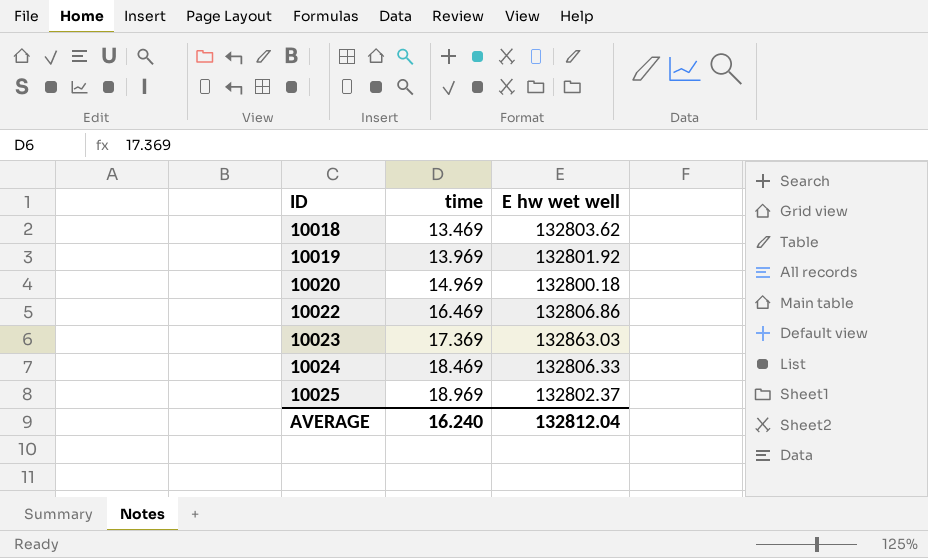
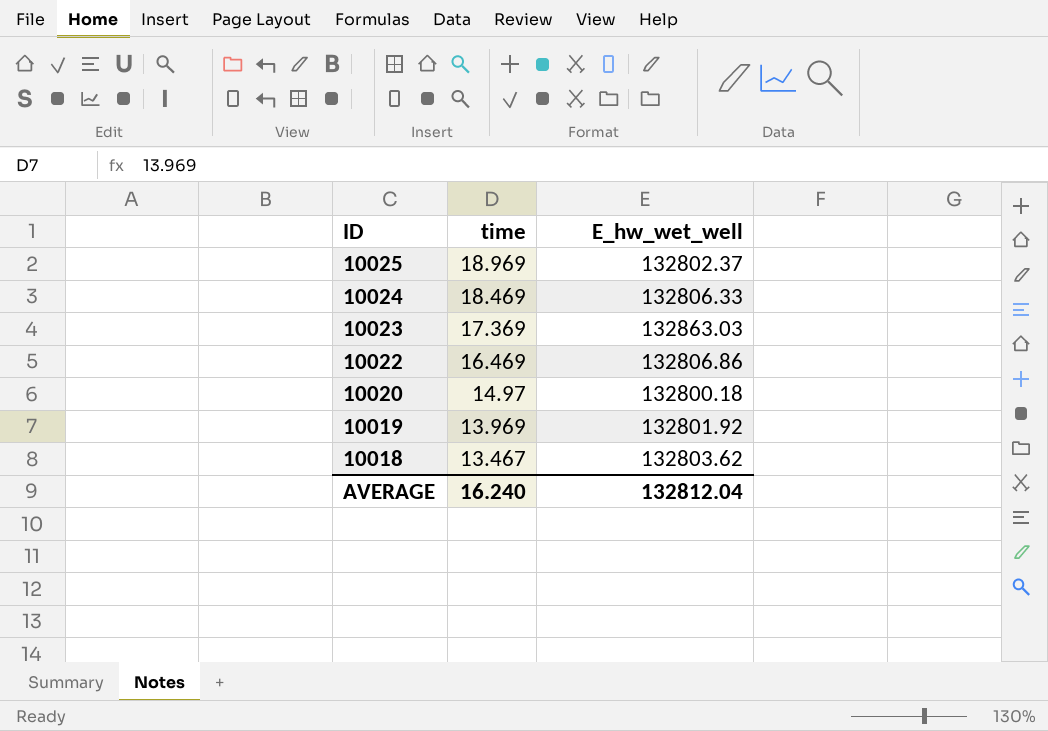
row order: ID ascending -> ID descending
column name: E hw wet well -> E_hw_wet_well
10020 | time: 14.969 -> 14.97
10018 | time: 13.469 -> 13.467

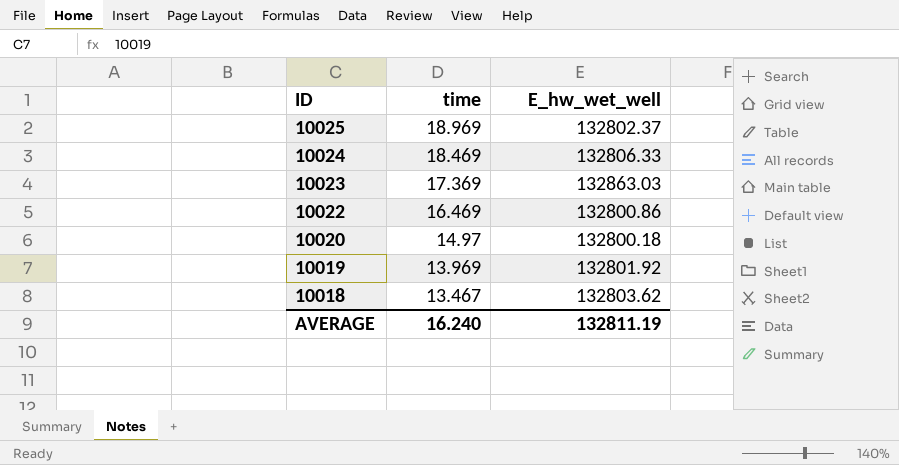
10022 | E_hw_wet_well: 132806.86 -> 132800.86
AVERAGE | E_hw_wet_well: 132812.04 -> 132811.19

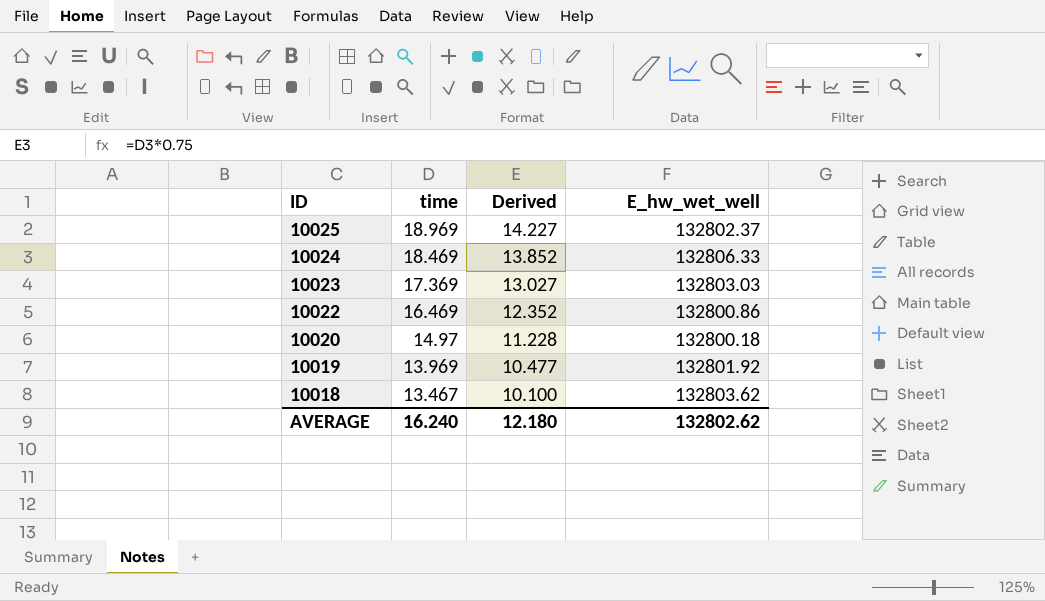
column Derived | formula: none -> [time] * 0.75
10023 | E_hw_wet_well: 132863.03 -> 132803.03
AVERAGE | E_hw_wet_well: 132811.19 -> 132802.62

